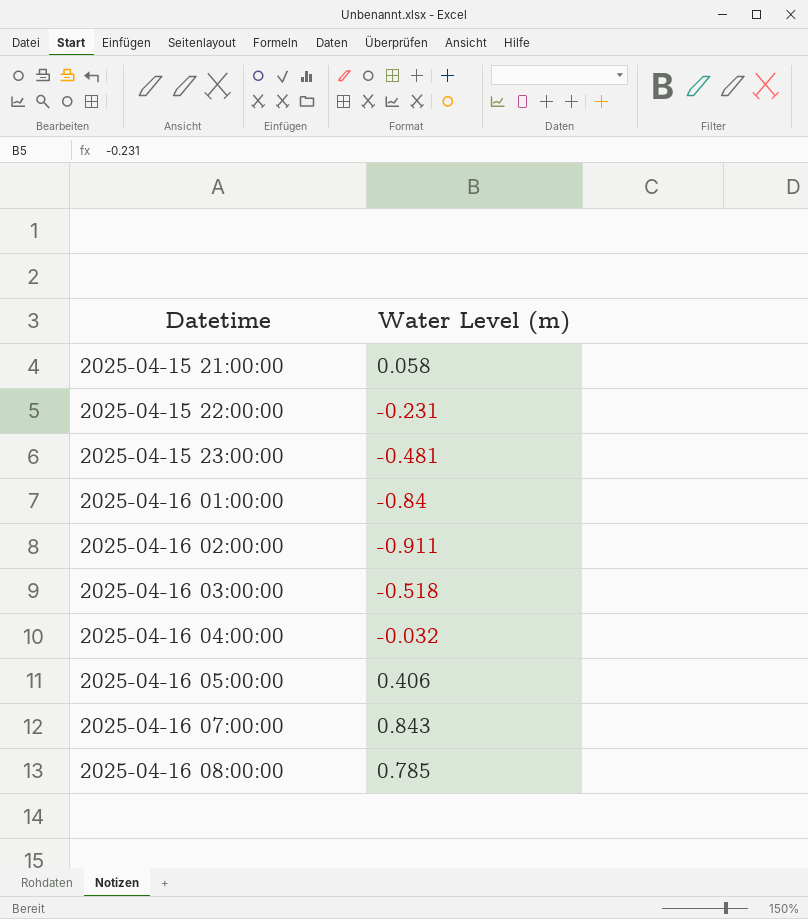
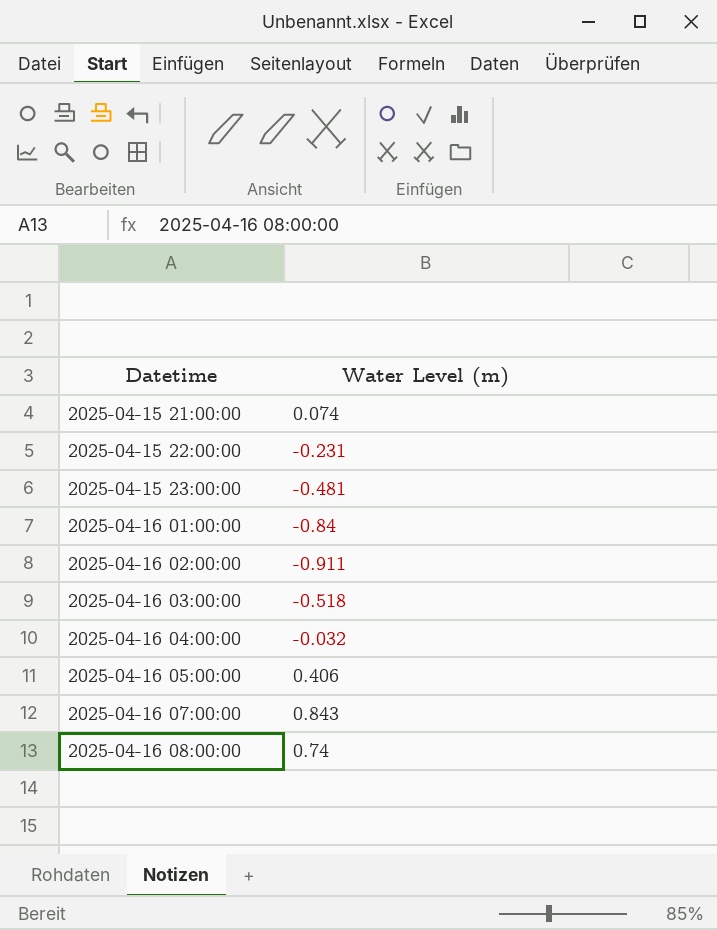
2025-04-15 21:00:00 | Water Level (m): 0.058 -> 0.074
2025-04-16 08:00:00 | Water Level (m): 0.785 -> 0.74

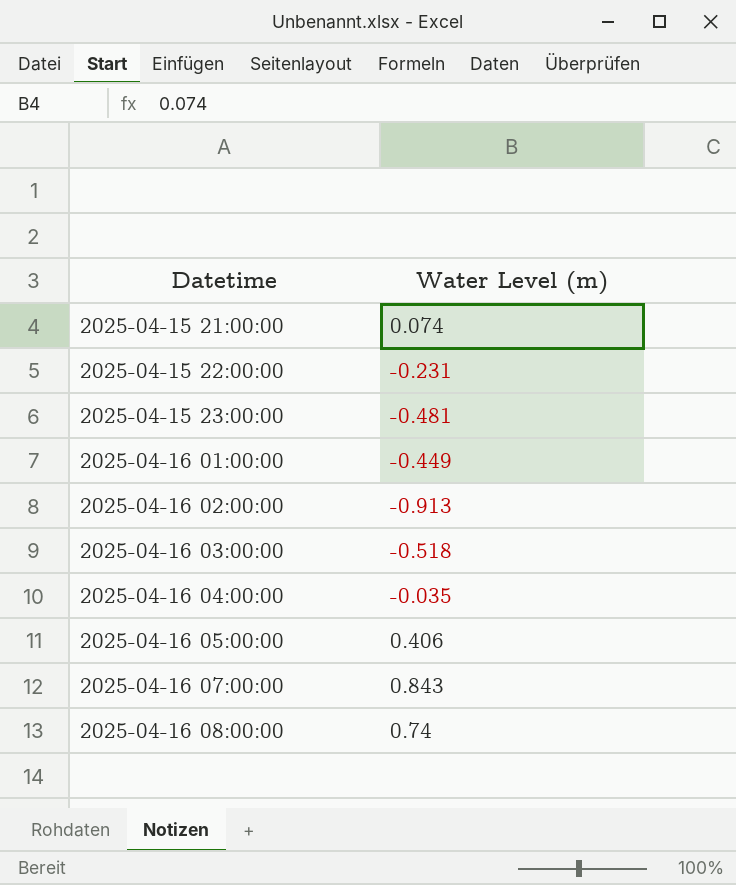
2025-04-16 01:00:00 | Water Level (m): -0.84 -> -0.449
2025-04-16 02:00:00 | Water Level (m): -0.911 -> -0.913
2025-04-16 04:00:00 | Water Level (m): -0.032 -> -0.035

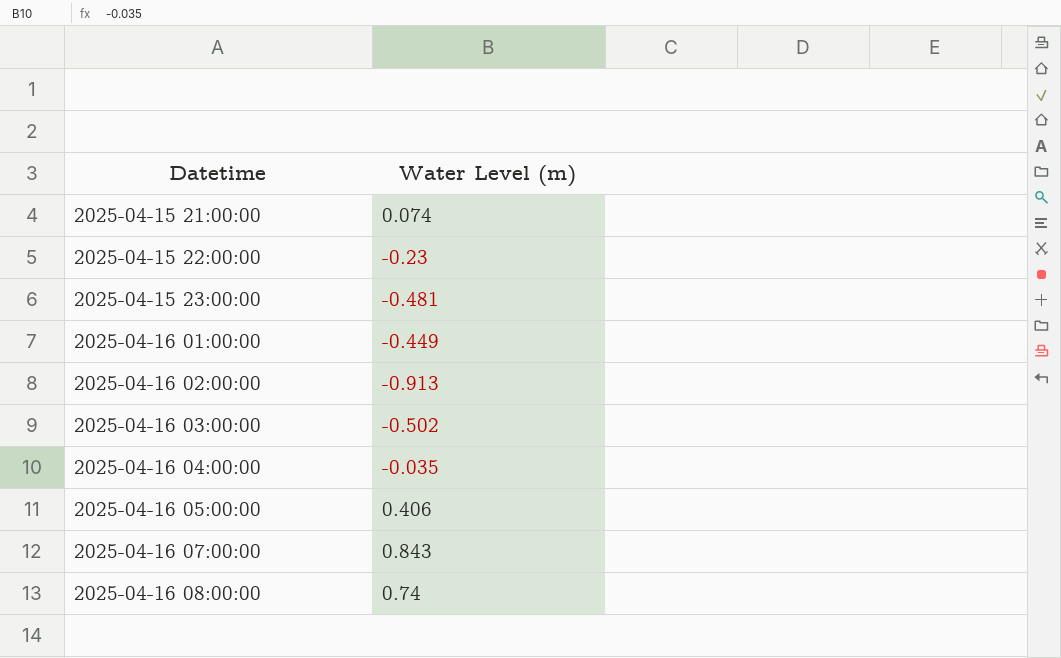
2025-04-15 22:00:00 | Water Level (m): -0.231 -> -0.23
2025-04-16 03:00:00 | Water Level (m): -0.518 -> -0.502

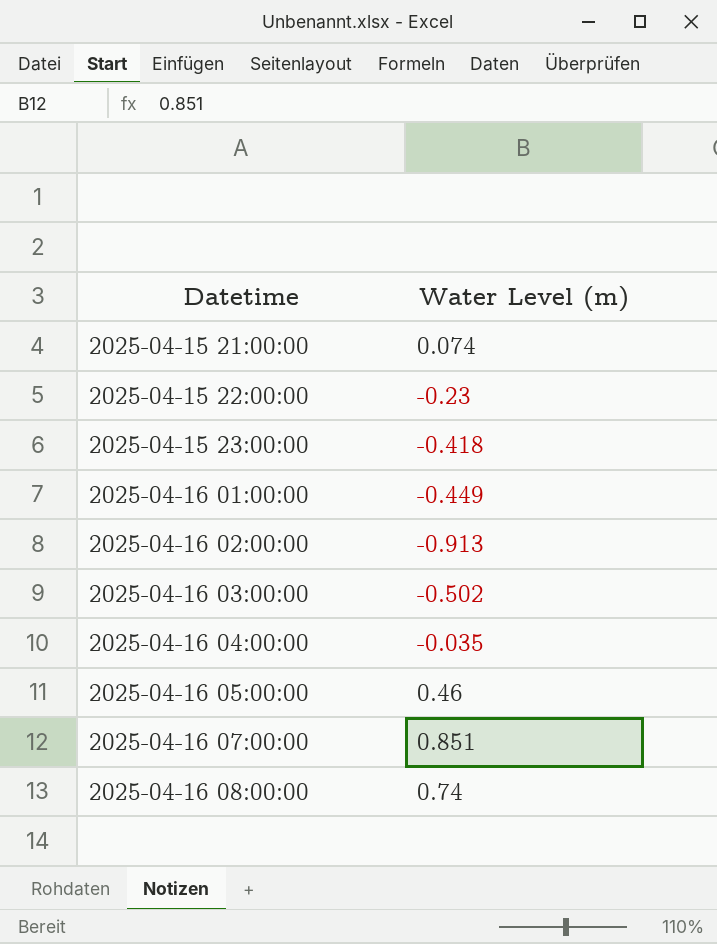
2025-04-15 23:00:00 | Water Level (m): -0.481 -> -0.418
2025-04-16 05:00:00 | Water Level (m): 0.406 -> 0.46
2025-04-16 07:00:00 | Water Level (m): 0.843 -> 0.851

